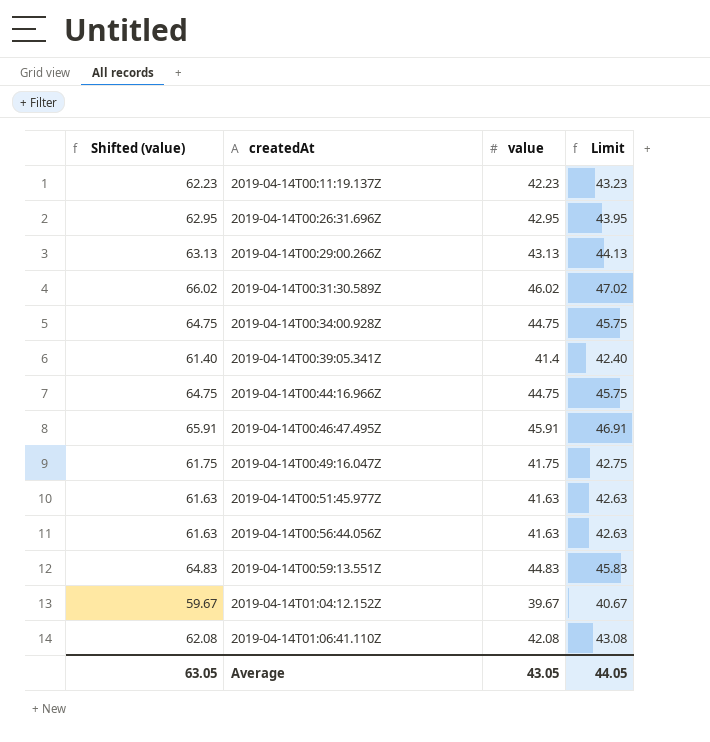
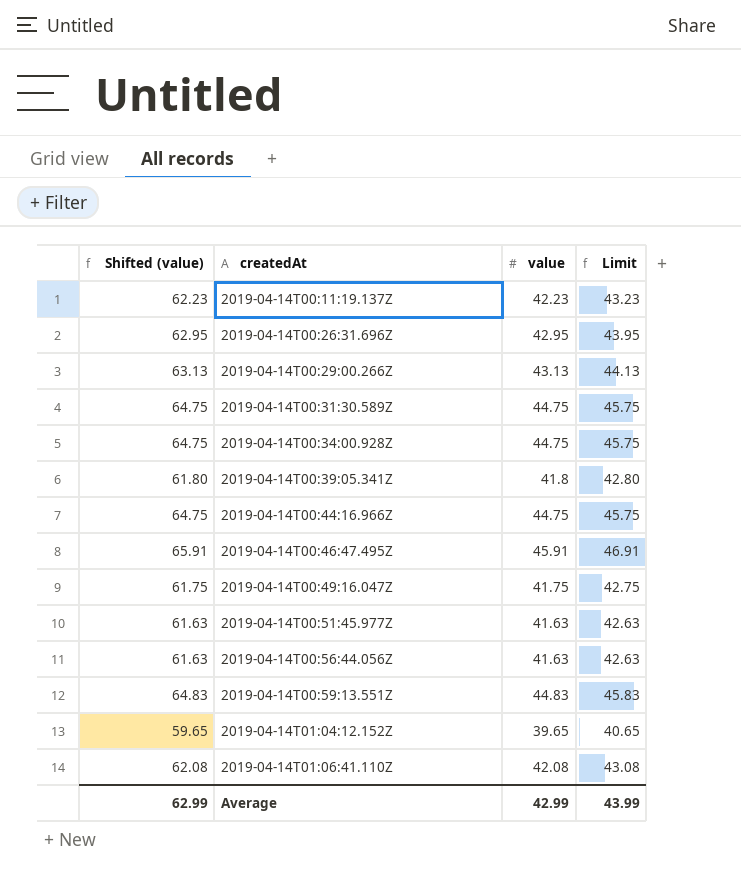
2019-04-14T00:31:30.589Z | Shifted (value): 66.02 -> 64.75
2019-04-14T00:31:30.589Z | value: 46.02 -> 44.75
2019-04-14T00:31:30.589Z | Limit: 47.02 -> 45.75
2019-04-14T00:39:05.341Z | Shifted (value): 61.40 -> 61.80
2019-04-14T00:39:05.341Z | value: 41.4 -> 41.8
2019-04-14T00:39:05.341Z | Limit: 42.40 -> 42.80
2019-04-14T01:04:12.152Z | Shifted (value): 59.67 -> 59.65
2019-04-14T01:04:12.152Z | value: 39.67 -> 39.65
2019-04-14T01:04:12.152Z | Limit: 40.67 -> 40.65
Average | Shifted (value): 63.05 -> 62.99
Average | value: 43.05 -> 42.99
Average | Limit: 44.05 -> 43.99

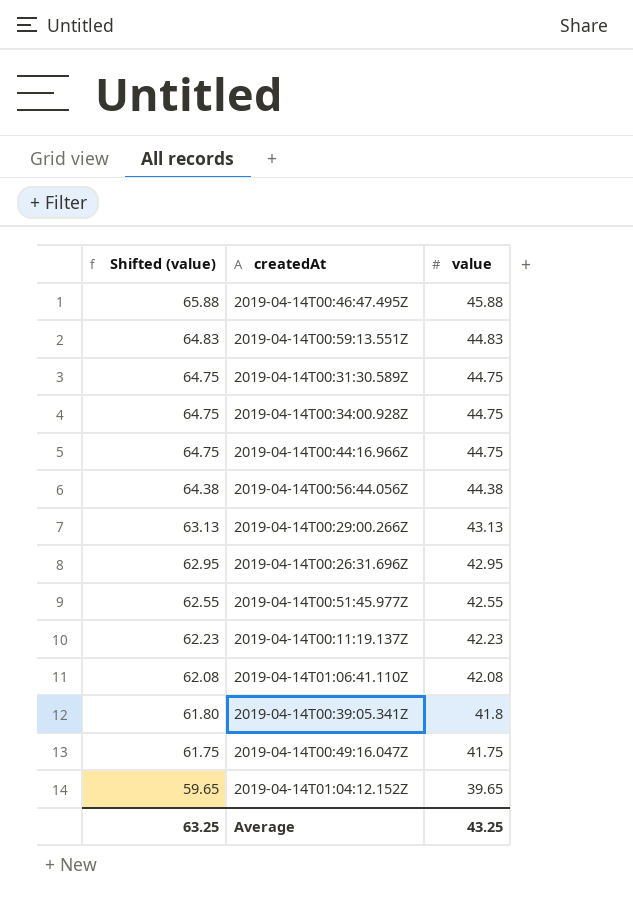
row order: createdAt ascending -> Shifted (value) descending
column Limit | formula: [value] + 1 -> none
2019-04-14T00:46:47.495Z | Shifted (value): 65.91 -> 65.88
2019-04-14T00:46:47.495Z | value: 45.91 -> 45.88
2019-04-14T00:56:44.056Z | Shifted (value): 61.63 -> 64.38
2019-04-14T00:56:44.056Z | value: 41.63 -> 44.38
2019-04-14T00:51:45.977Z | Shifted (value): 61.63 -> 62.55
2019-04-14T00:51:45.977Z | value: 41.63 -> 42.55
Average | Shifted (value): 62.99 -> 63.25
Average | value: 42.99 -> 43.25

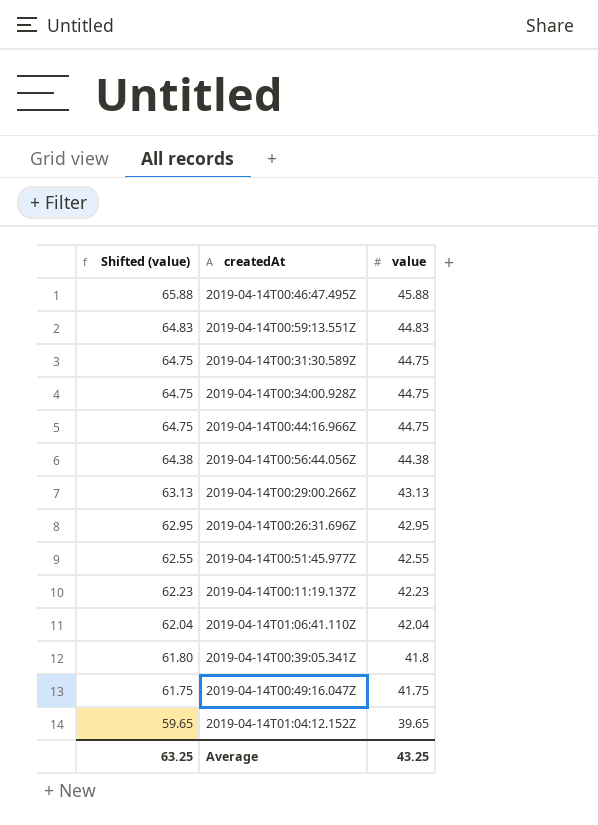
2019-04-14T01:06:41.110Z | Shifted (value): 62.08 -> 62.04
2019-04-14T01:06:41.110Z | value: 42.08 -> 42.04

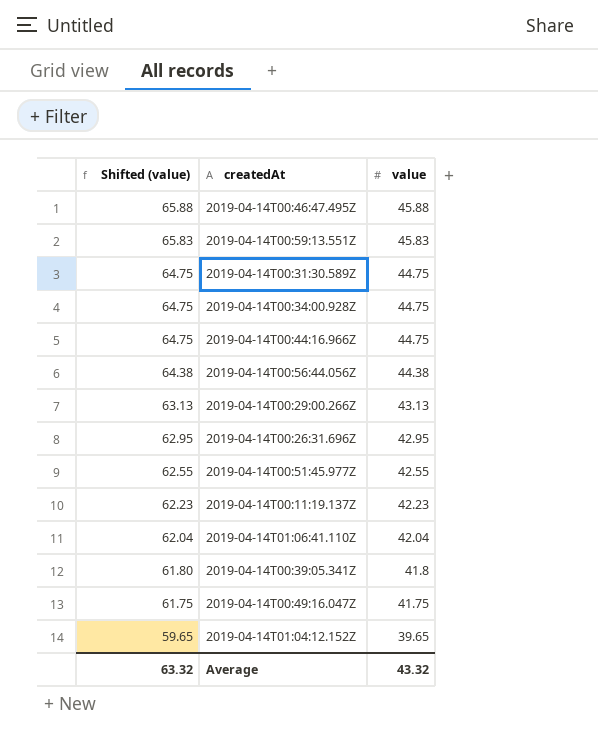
2019-04-14T00:59:13.551Z | Shifted (value): 64.83 -> 65.83
2019-04-14T00:59:13.551Z | value: 44.83 -> 45.83
Average | Shifted (value): 63.25 -> 63.32
Average | value: 43.25 -> 43.32

